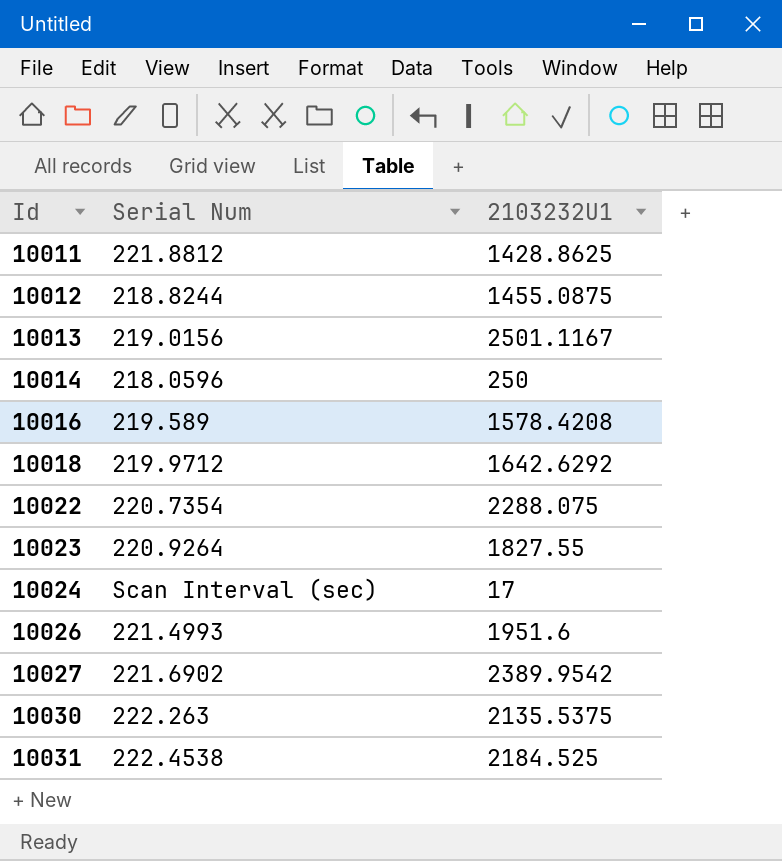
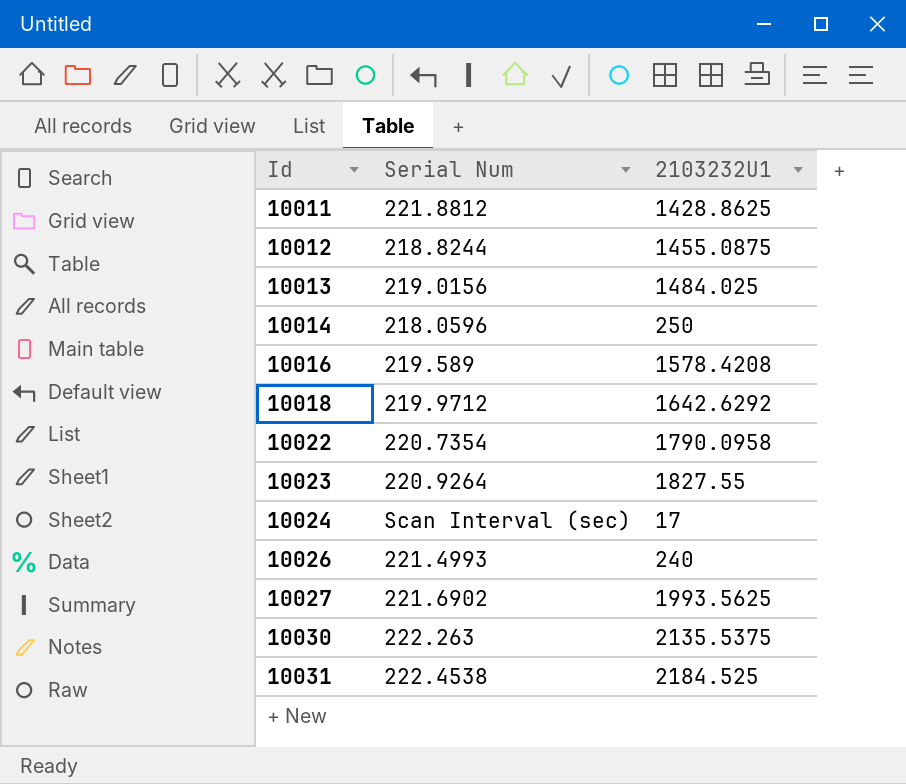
10013 | 2103232U1: 2501.1167 -> 1484.025
10022 | 2103232U1: 2288.075 -> 1790.0958
10026 | 2103232U1: 1951.6 -> 240
10027 | 2103232U1: 2389.9542 -> 1993.5625

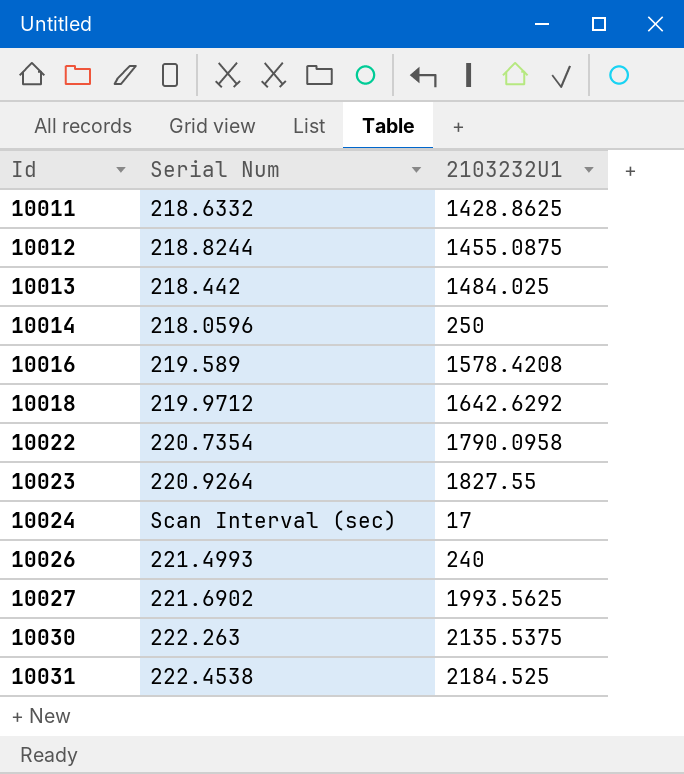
10011 | Serial Num: 221.8812 -> 218.6332
10013 | Serial Num: 219.0156 -> 218.442

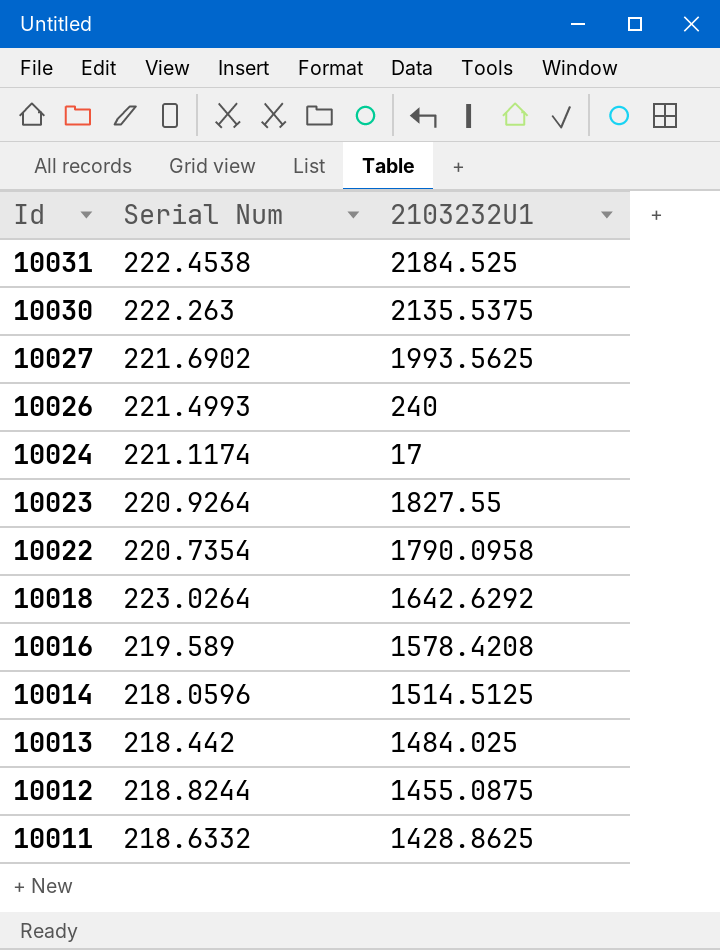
row order: Id ascending -> Id descending
10024 | Serial Num: Scan Interval (sec) -> 221.1174
10018 | Serial Num: 219.9712 -> 223.0264
10014 | 2103232U1: 250 -> 1514.5125

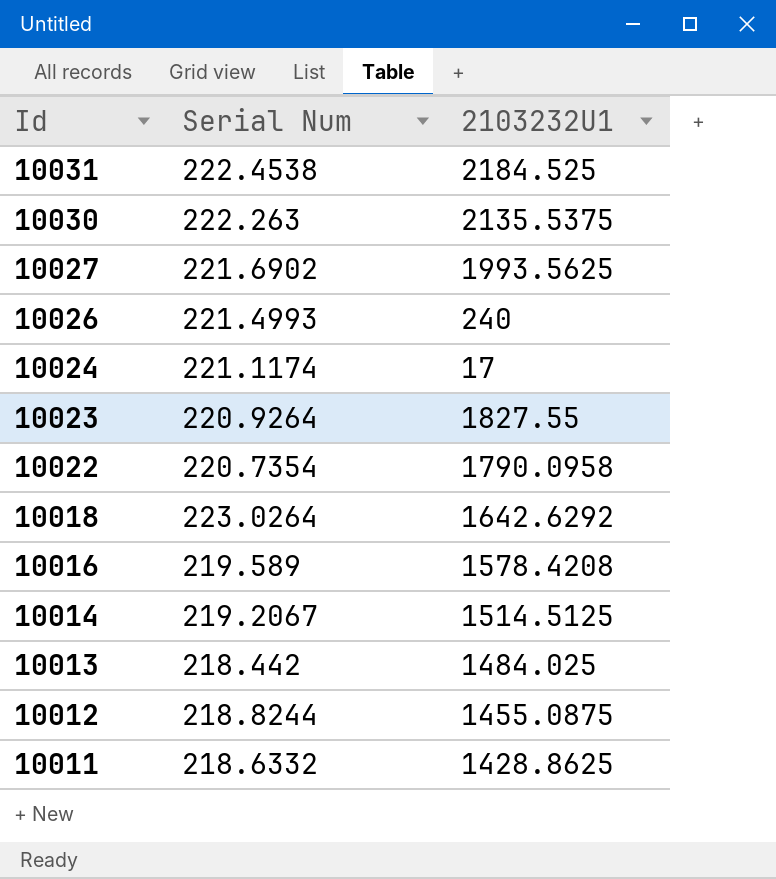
10014 | Serial Num: 218.0596 -> 219.2067

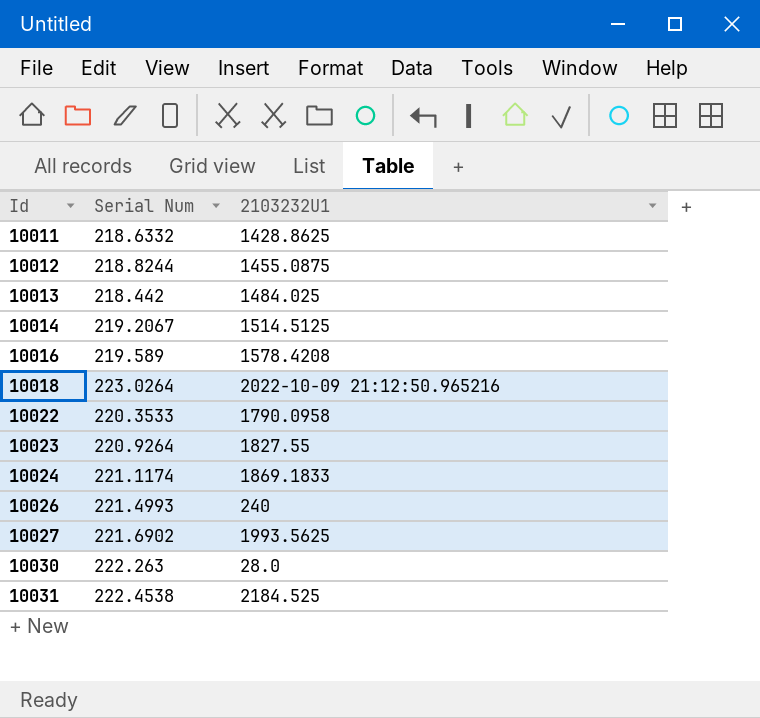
row order: Id descending -> Id ascending
10018 | 2103232U1: 1642.6292 -> 2022-10-09 21:12:50.965216
10022 | Serial Num: 220.7354 -> 220.3533
10024 | 2103232U1: 17 -> 1869.1833
10030 | 2103232U1: 2135.5375 -> 28.0

